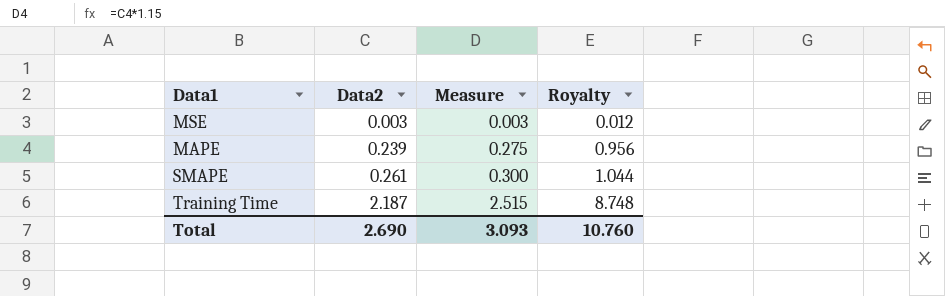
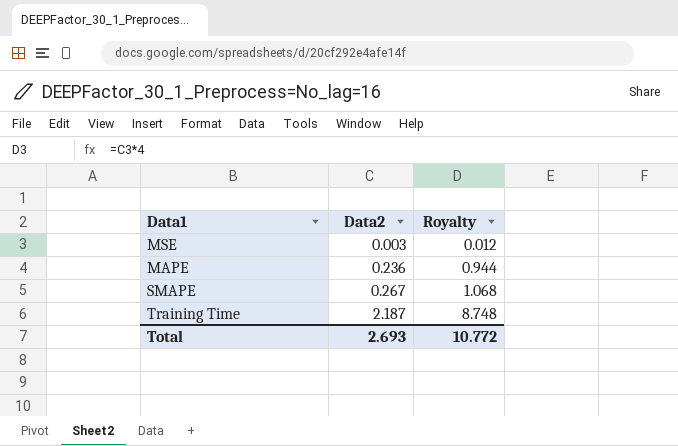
column Measure | formula: [Data2] * 1.15 -> none
MAPE | Data2: 0.239 -> 0.236
MAPE | Royalty: 0.956 -> 0.944
SMAPE | Data2: 0.261 -> 0.267
SMAPE | Royalty: 1.044 -> 1.068
Total | Data2: 2.690 -> 2.693
Total | Royalty: 10.760 -> 10.772

